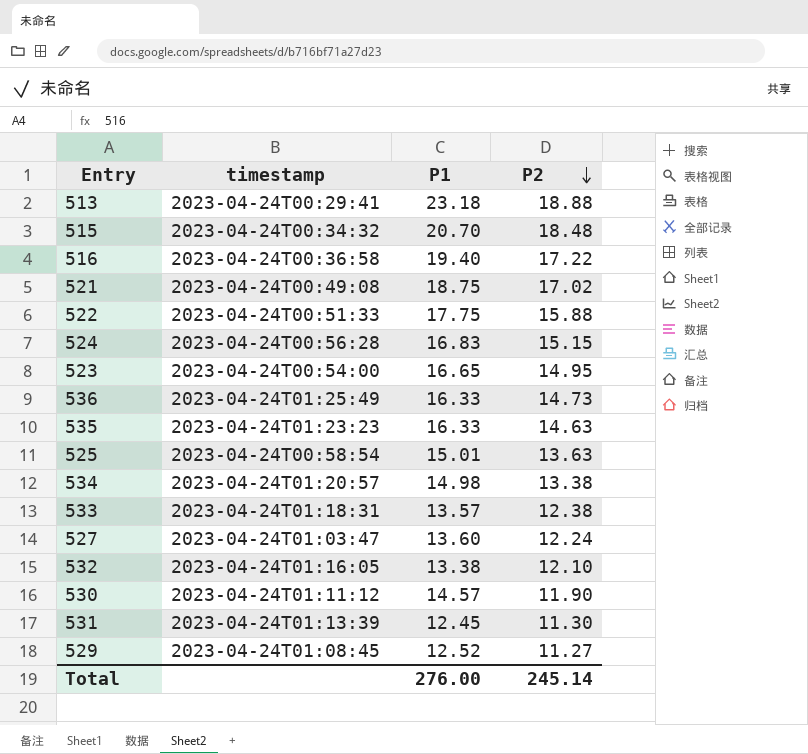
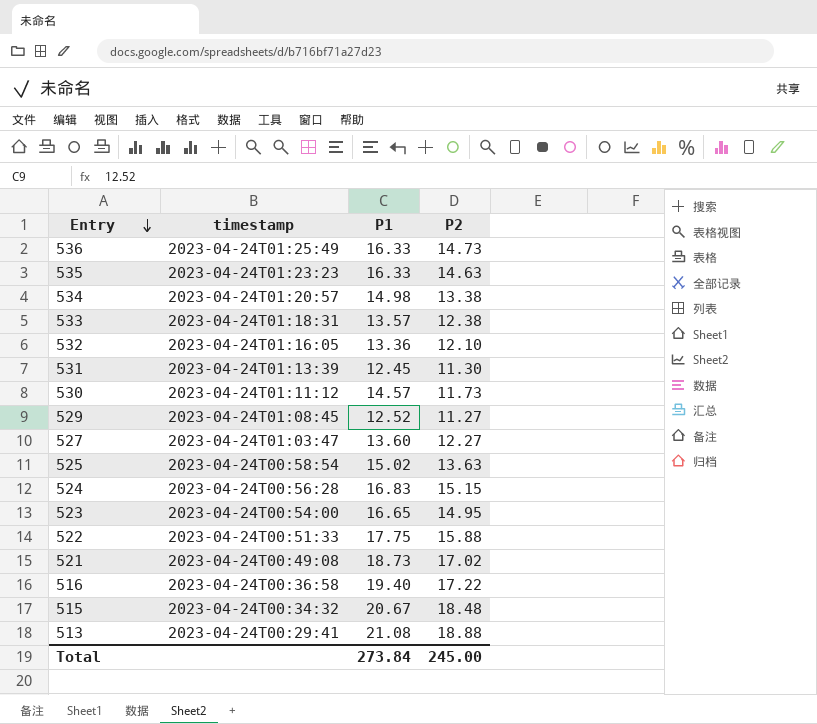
row order: P2 descending -> Entry descending
532 | P1: 13.38 -> 13.36
530 | P2: 11.90 -> 11.73
527 | P2: 12.24 -> 12.27
525 | P1: 15.01 -> 15.02
521 | P1: 18.75 -> 18.73
515 | P1: 20.70 -> 20.67
513 | P1: 23.18 -> 21.08
Total | P1: 276.00 -> 273.84
Total | P2: 245.14 -> 245.00

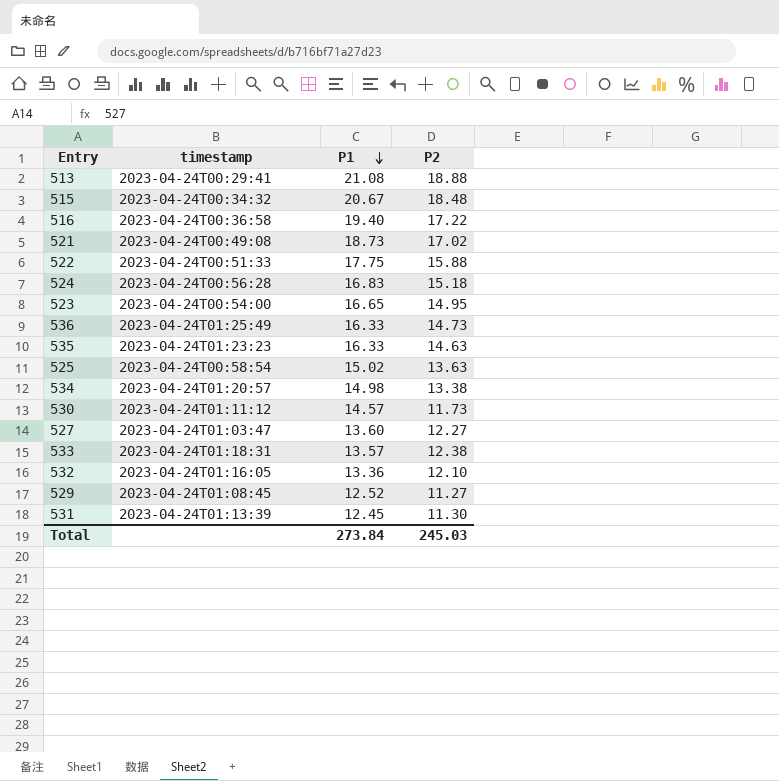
row order: Entry descending -> P1 descending
524 | P2: 15.15 -> 15.18
Total | P2: 245.00 -> 245.03

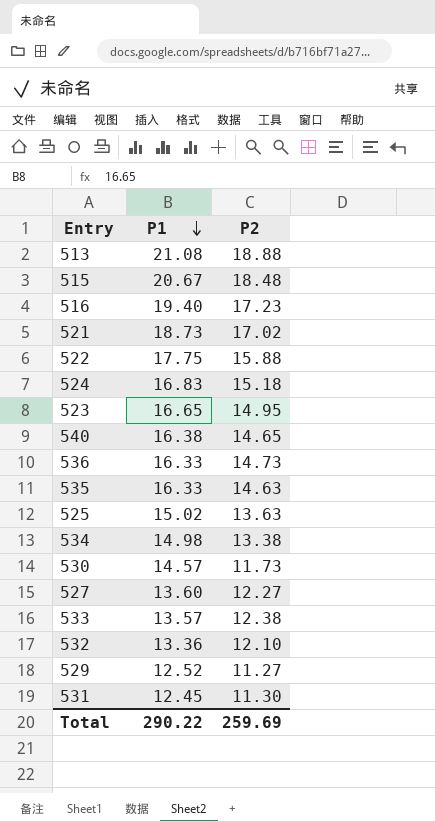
column timestamp | position: 2 -> none
516 | P2: 17.22 -> 17.23
row 540: none -> 16.38 | 14.65
Total | P1: 273.84 -> 290.22
Total | P2: 245.03 -> 259.69

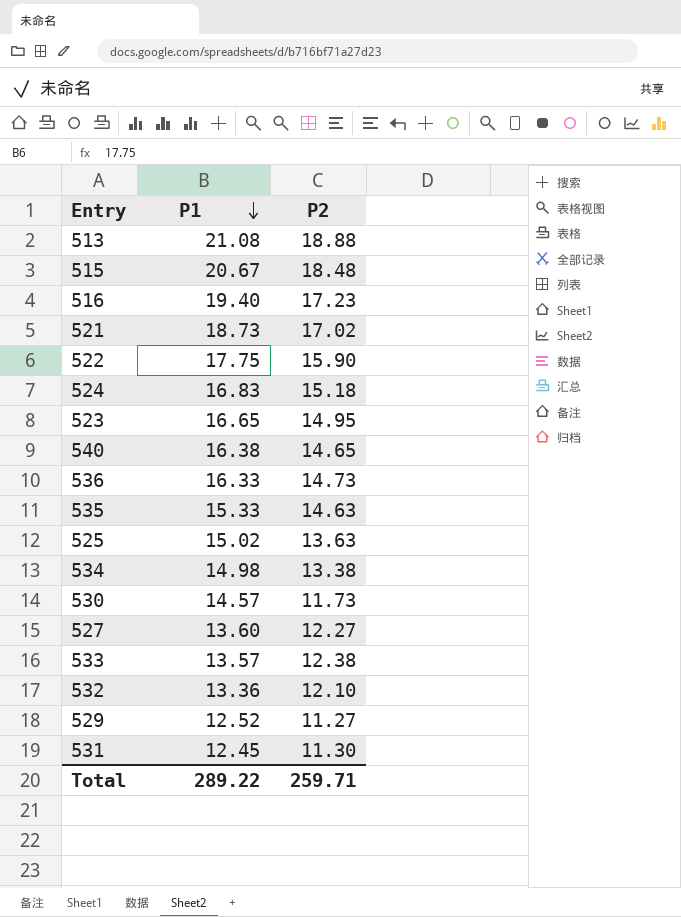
522 | P2: 15.88 -> 15.90
535 | P1: 16.33 -> 15.33
Total | P1: 290.22 -> 289.22
Total | P2: 259.69 -> 259.71

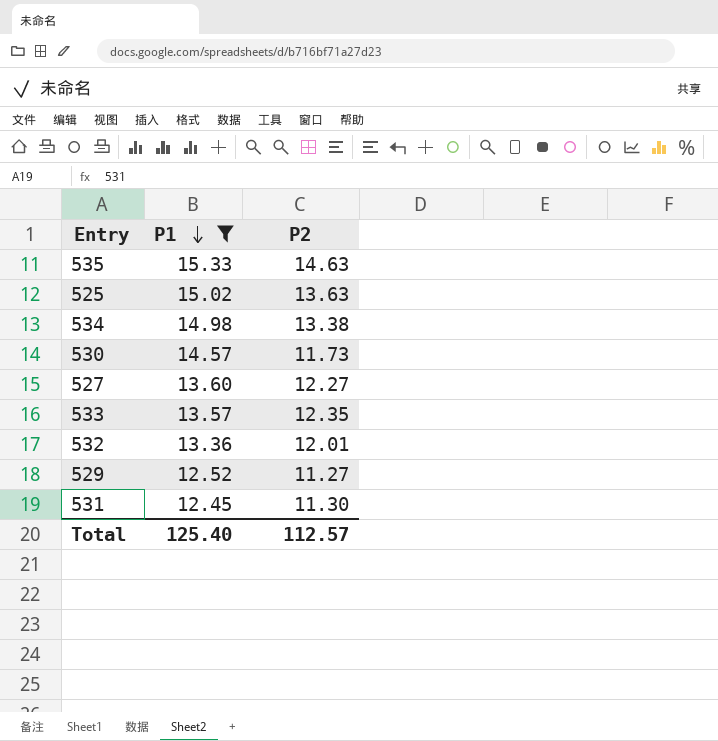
filter: none -> P1 <= 15.33
533 | P2: 12.38 -> 12.35
532 | P2: 12.10 -> 12.01
Total | P1: 289.22 -> 125.40
Total | P2: 259.71 -> 112.57

